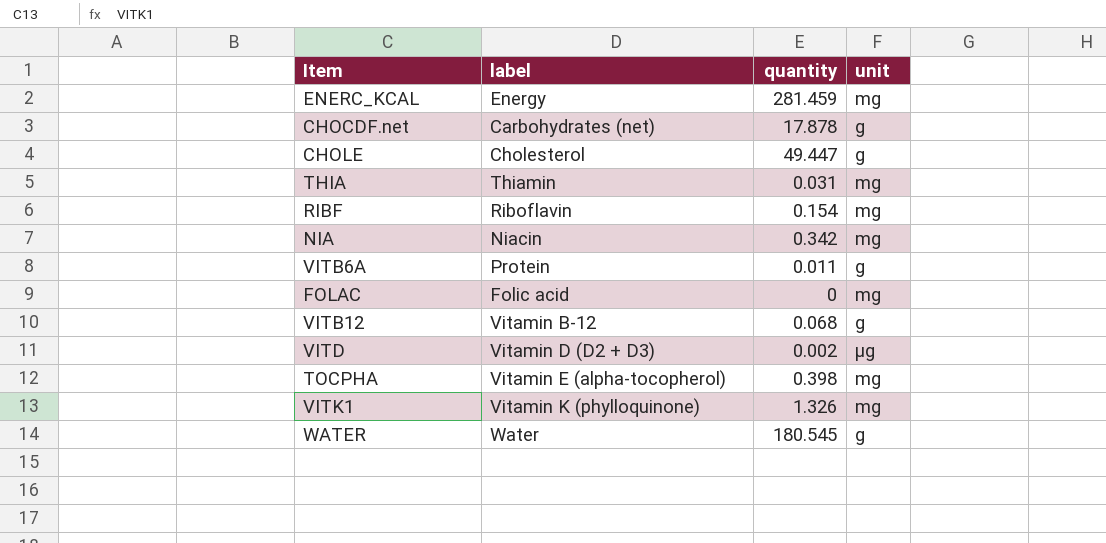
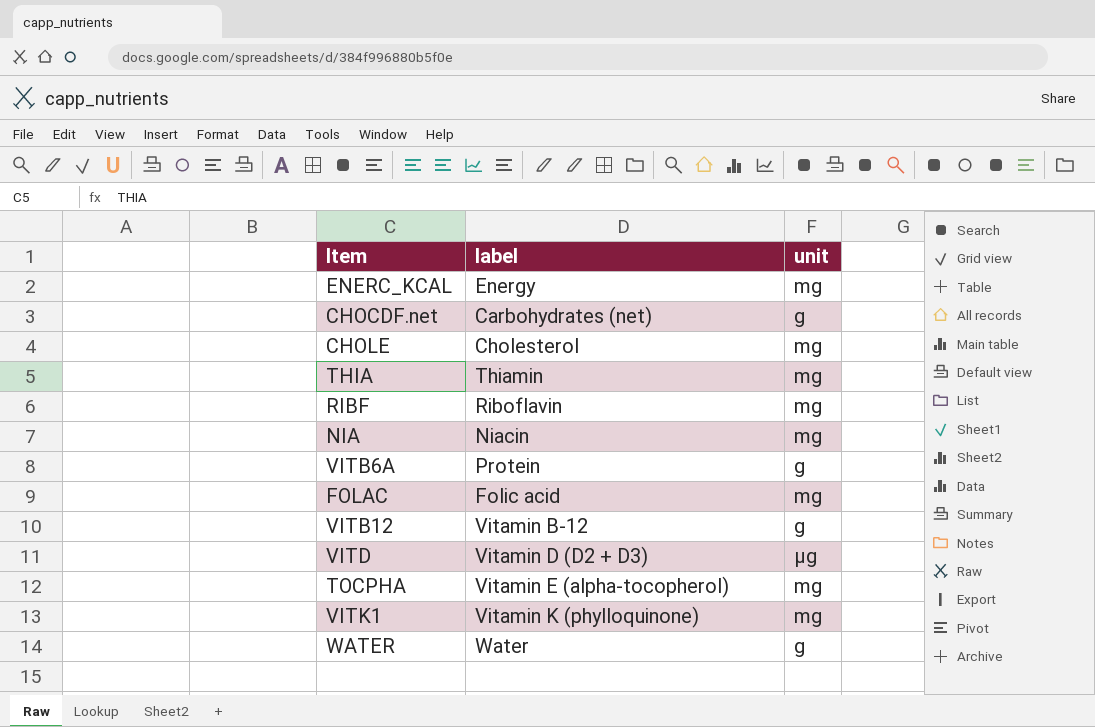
column quantity | position: 3 -> none
CHOLE | unit: g -> mg

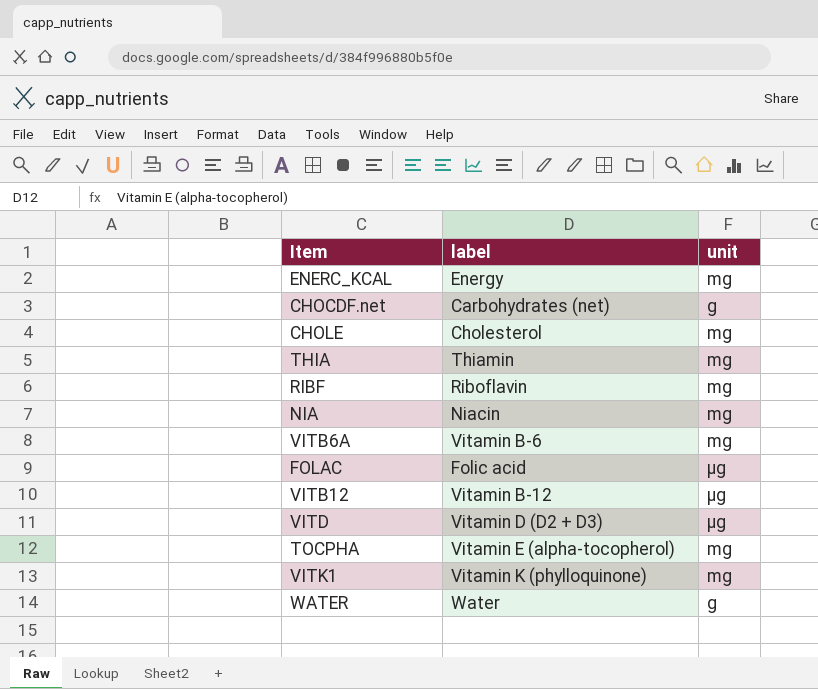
VITB6A | label: Protein -> Vitamin B-6
VITB6A | unit: g -> mg
FOLAC | unit: mg -> µg
VITB12 | unit: g -> µg

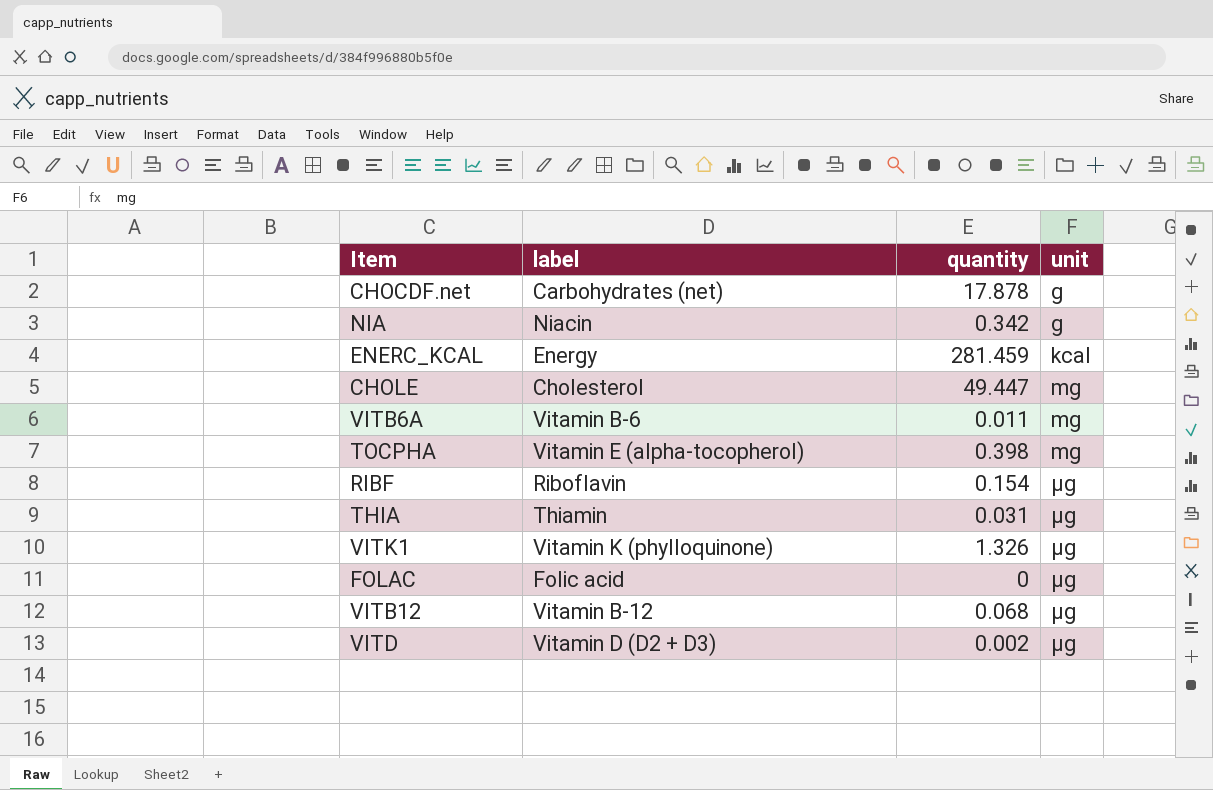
row order: none -> unit ascending
column quantity | position: none -> 3
row WATER: Water | g -> none
NIA | unit: mg -> g
ENERC_KCAL | unit: mg -> kcal
RIBF | unit: mg -> µg
THIA | unit: mg -> µg
VITK1 | unit: mg -> µg

